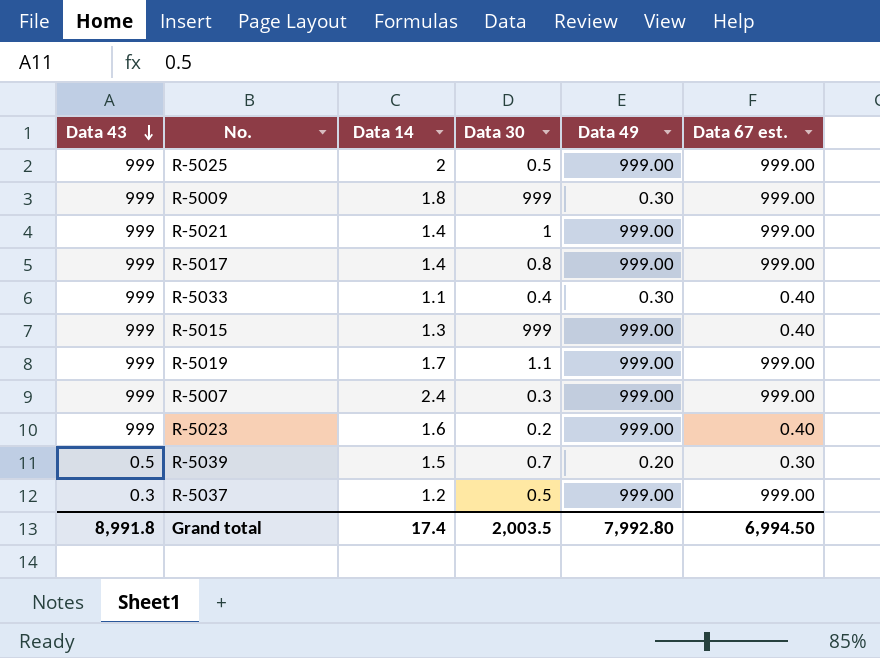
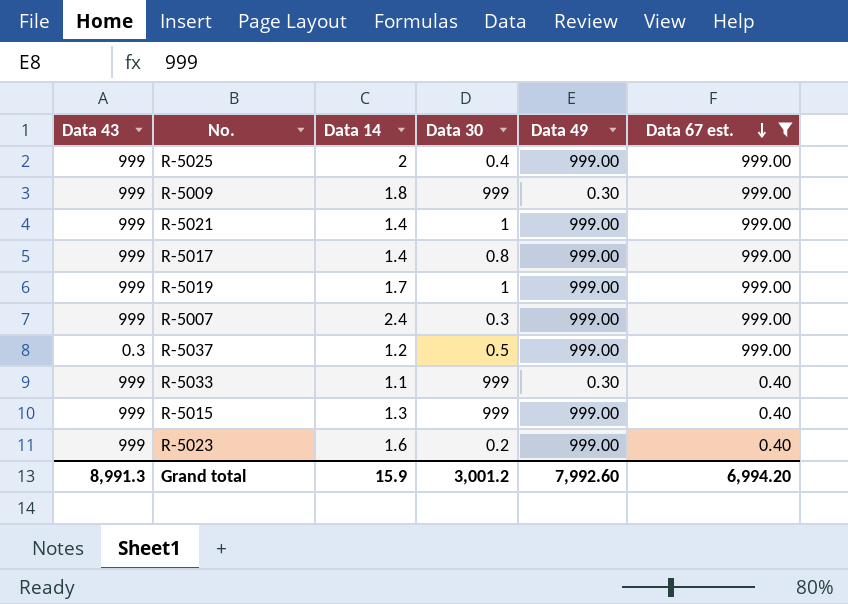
filter: none -> Data 67 est. != 0.30
row order: Data 43 descending -> Data 67 est. descending
R-5025 | Data 30: 0.5 -> 0.4
R-5019 | Data 30: 1.1 -> 1
R-5033 | Data 30: 0.4 -> 999
Grand total | Data 43: 8,991.8 -> 8,991.3
Grand total | Data 14: 17.4 -> 15.9
Grand total | Data 30: 2,003.5 -> 3,001.2
Grand total | Data 49: 7,992.80 -> 7,992.60
Grand total | Data 67 est.: 6,994.50 -> 6,994.20

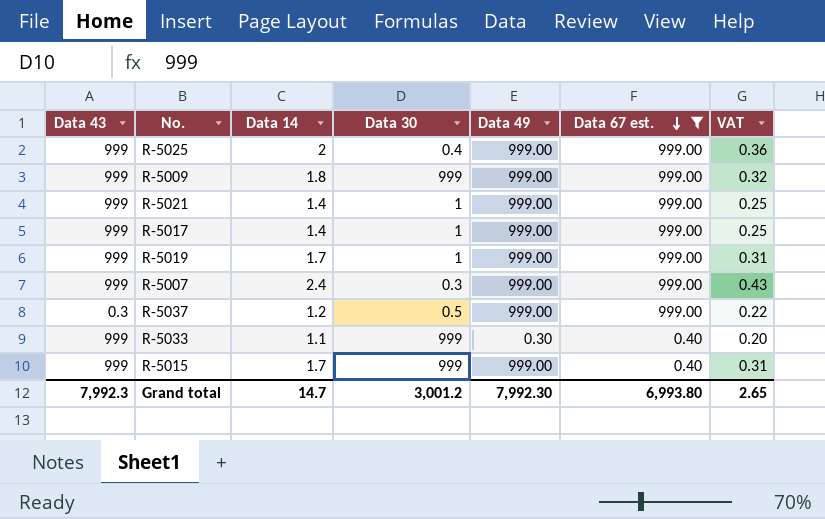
column VAT | formula: none -> [Data 14] * 0.18
row R-5023: 999 | 1.6 | 0.2 | 999.00 | 0.40 -> none
R-5009 | Data 49: 0.30 -> 999.00
R-5017 | Data 30: 0.8 -> 1
R-5015 | Data 14: 1.3 -> 1.7
Grand total | Data 43: 8,991.3 -> 7,992.3
Grand total | Data 14: 15.9 -> 14.7
Grand total | Data 49: 7,992.60 -> 7,992.30
Grand total | Data 67 est.: 6,994.20 -> 6,993.80

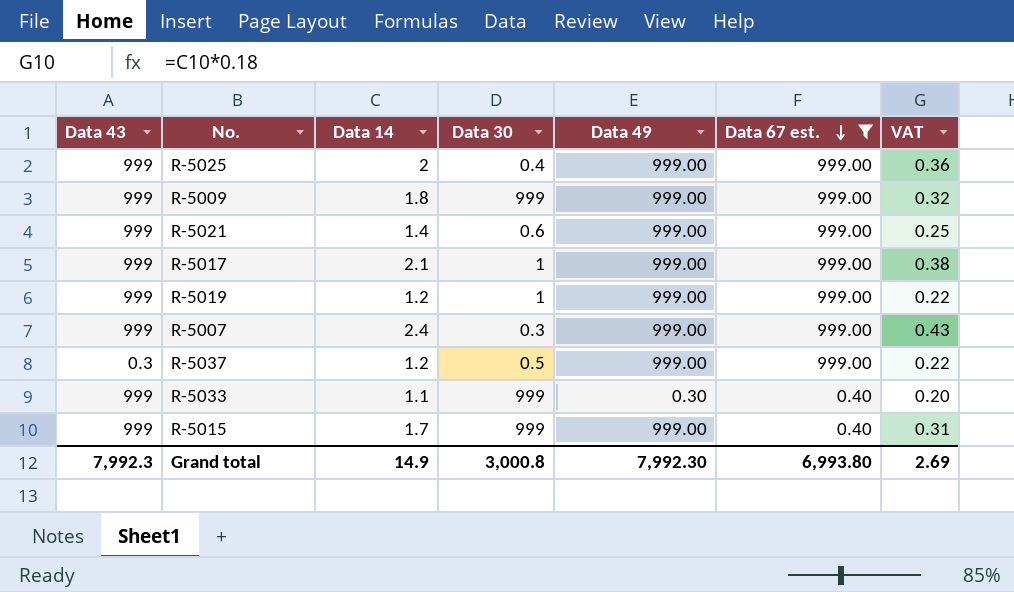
R-5021 | Data 30: 1 -> 0.6
R-5017 | Data 14: 1.4 -> 2.1
R-5017 | VAT: 0.25 -> 0.38
R-5019 | Data 14: 1.7 -> 1.2
R-5019 | VAT: 0.31 -> 0.22
Grand total | Data 14: 14.7 -> 14.9
Grand total | Data 30: 3,001.2 -> 3,000.8
Grand total | VAT: 2.65 -> 2.69

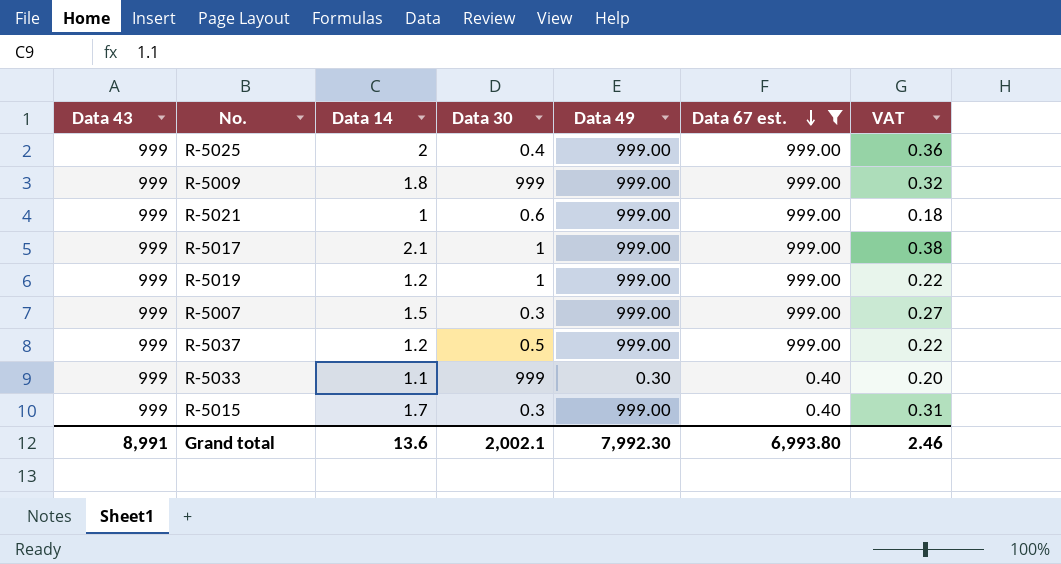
R-5021 | Data 14: 1.4 -> 1
R-5021 | VAT: 0.25 -> 0.18
R-5007 | Data 14: 2.4 -> 1.5
R-5007 | VAT: 0.43 -> 0.27
R-5037 | Data 43: 0.3 -> 999
R-5015 | Data 30: 999 -> 0.3
Grand total | Data 43: 7,992.3 -> 8,991
Grand total | Data 14: 14.9 -> 13.6
Grand total | Data 30: 3,000.8 -> 2,002.1
Grand total | VAT: 2.69 -> 2.46

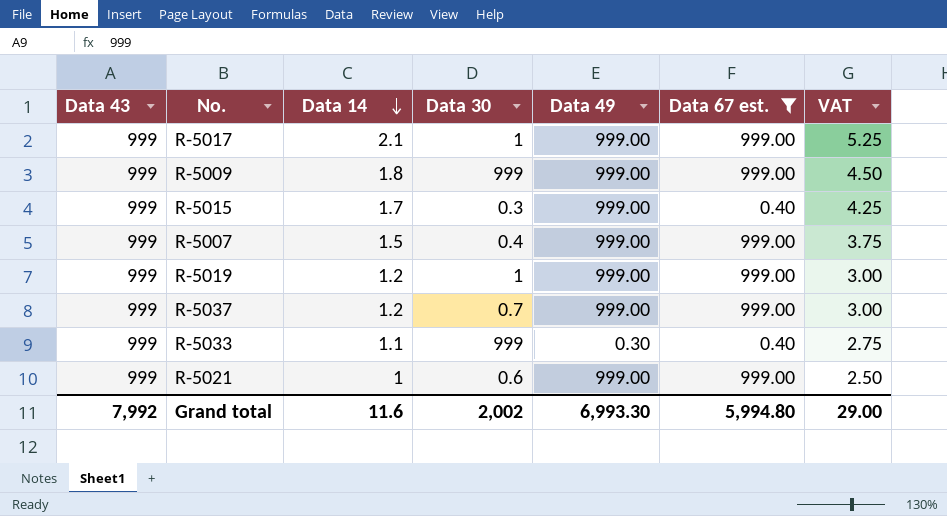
row order: Data 67 est. descending -> Data 14 descending
column VAT | formula: [Data 14] * 0.18 -> [Data 14] * 2.5
row R-5025: 999 | 2 | 0.4 | 999.00 | 999.00 | 0.36 -> none
R-5007 | Data 30: 0.3 -> 0.4
R-5037 | Data 30: 0.5 -> 0.7
Grand total | Data 43: 8,991 -> 7,992
Grand total | Data 14: 13.6 -> 11.6
Grand total | Data 30: 2,002.1 -> 2,002
Grand total | Data 49: 7,992.30 -> 6,993.30
Grand total | Data 67 est.: 6,993.80 -> 5,994.80
Grand total | VAT: 2.46 -> 29.00

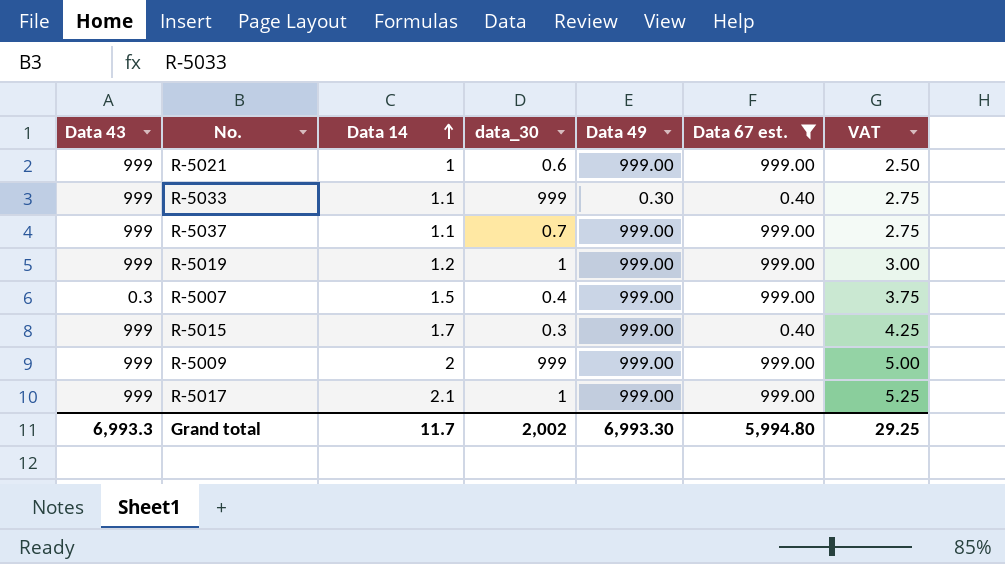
row order: Data 14 descending -> Data 14 ascending
column name: Data 30 -> data_30
R-5037 | Data 14: 1.2 -> 1.1
R-5037 | VAT: 3.00 -> 2.75
R-5007 | Data 43: 999 -> 0.3
R-5009 | Data 14: 1.8 -> 2
R-5009 | VAT: 4.50 -> 5.00
Grand total | Data 43: 7,992 -> 6,993.3
Grand total | Data 14: 11.6 -> 11.7
Grand total | VAT: 29.00 -> 29.25

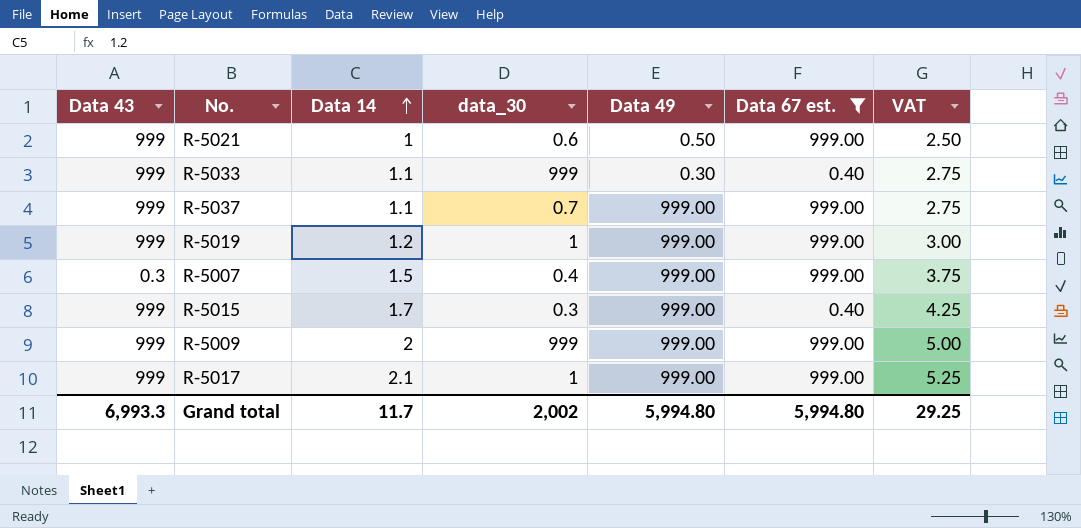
R-5021 | Data 49: 999.00 -> 0.50
Grand total | Data 49: 6,993.30 -> 5,994.80

